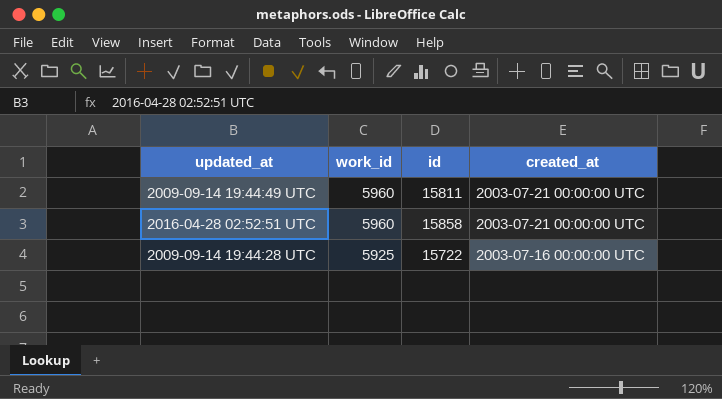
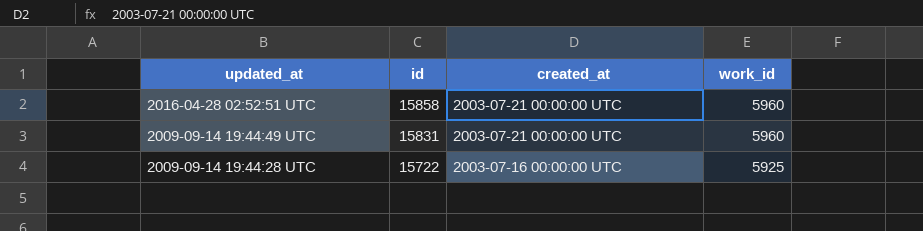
row order: work_id descending -> updated_at descending
column work_id | position: 2 -> 4
2009-09-14 19:44:49 UTC | id: 15811 -> 15831

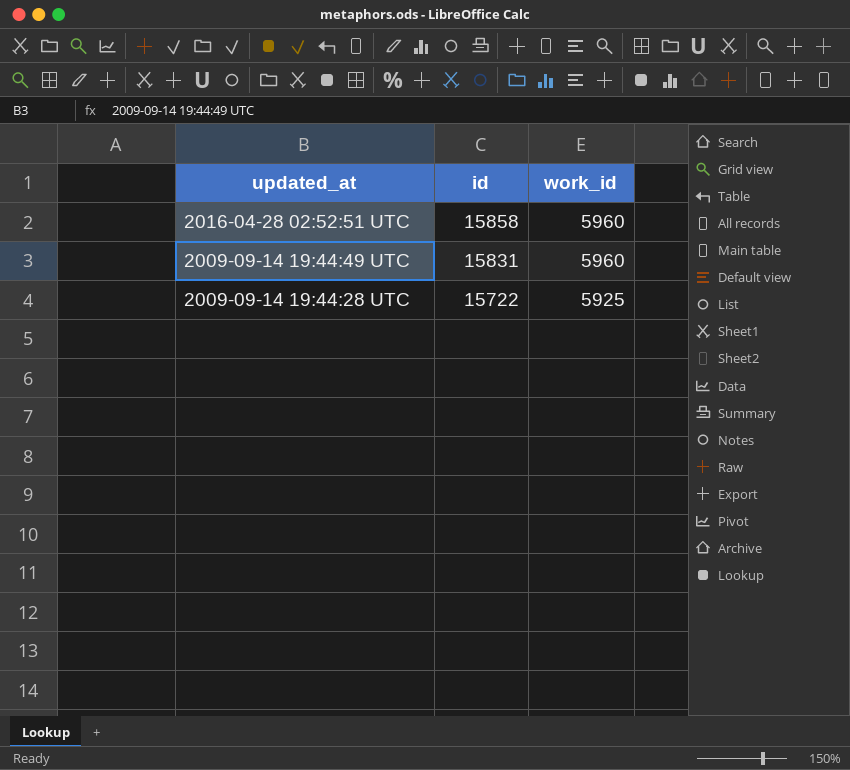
column created_at | position: 3 -> none

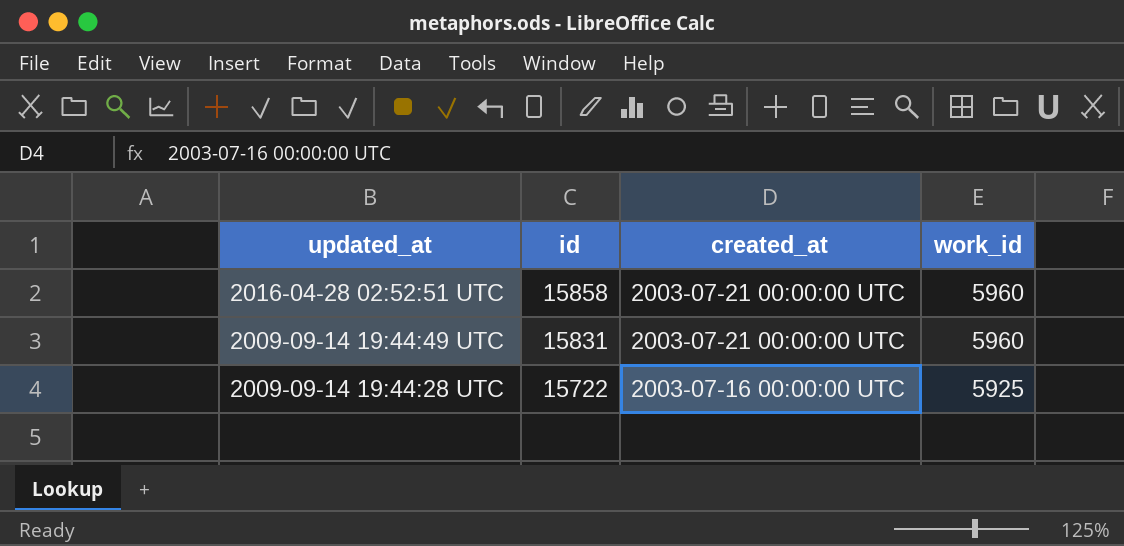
column created_at | position: none -> 3

